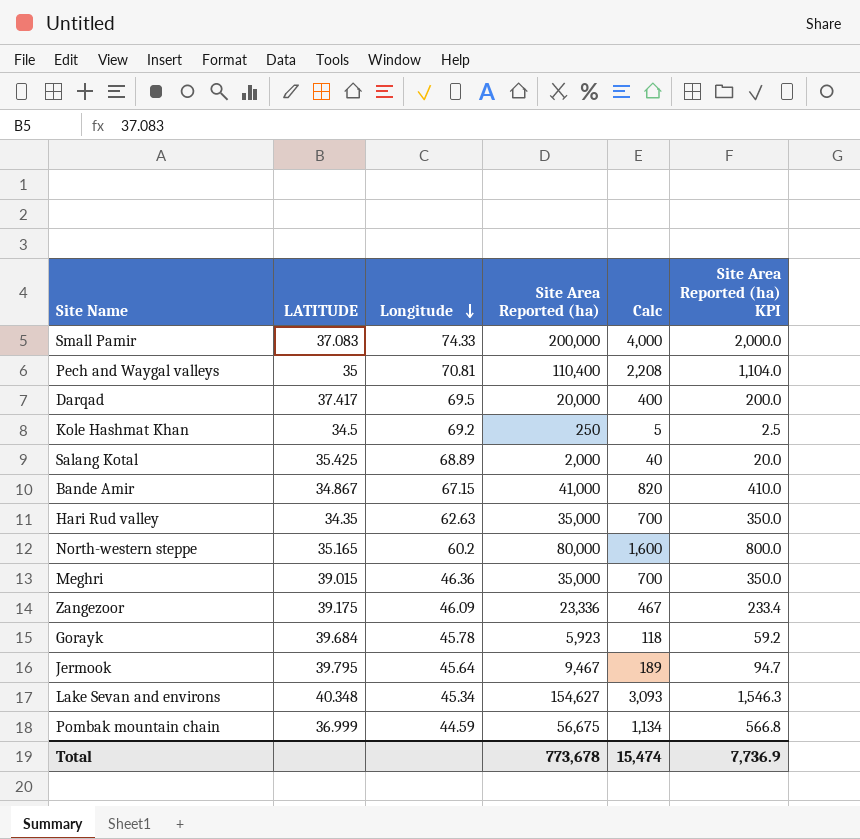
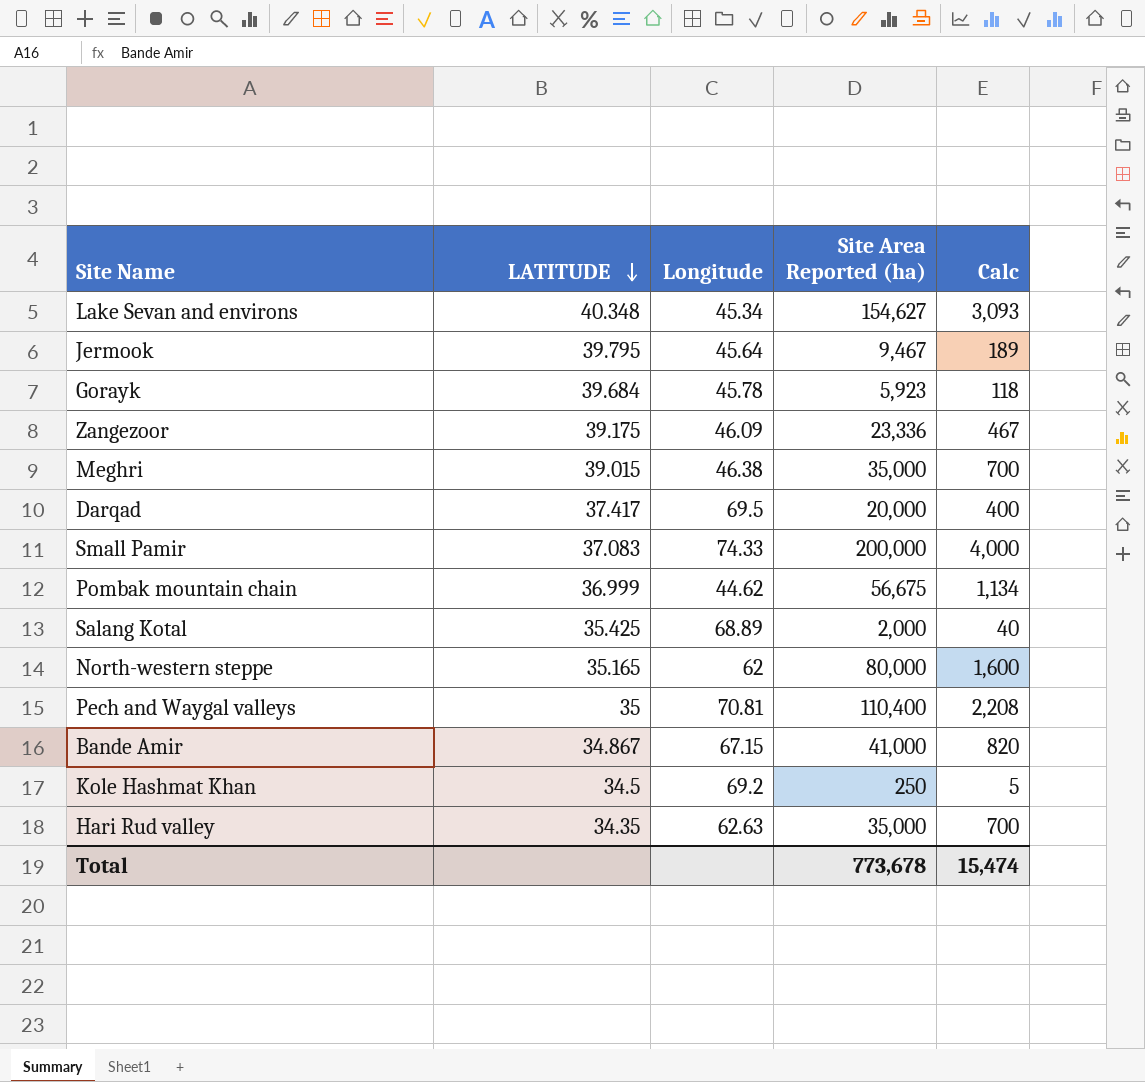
row order: Longitude descending -> LATITUDE descending
column Site Area Reported (ha) KPI | formula: [Site Area Reported (ha)] * 0.01 -> none
Meghri | Longitude: 46.36 -> 46.38
Pombak mountain chain | Longitude: 44.59 -> 44.62
North-western steppe | Longitude: 60.2 -> 62

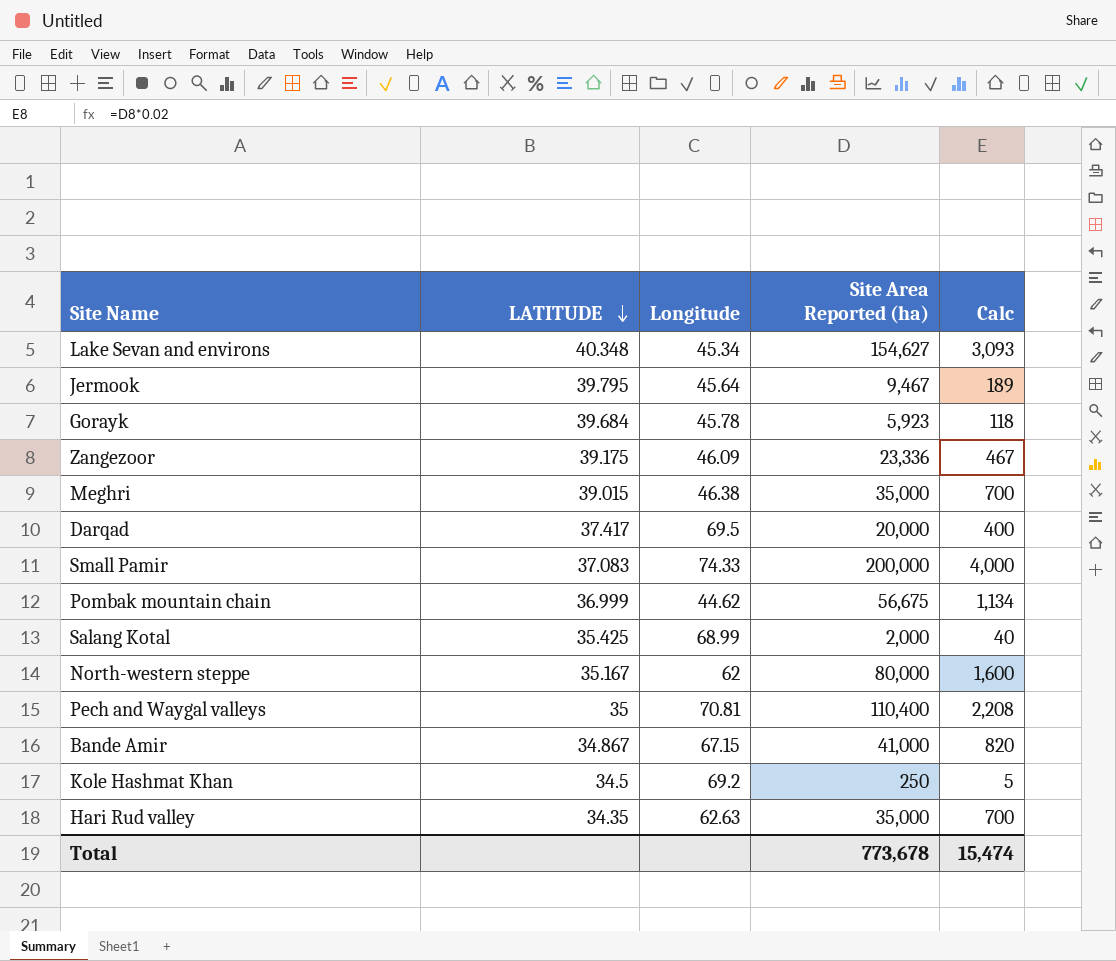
Salang Kotal | Longitude: 68.89 -> 68.99
North-western steppe | LATITUDE: 35.165 -> 35.167

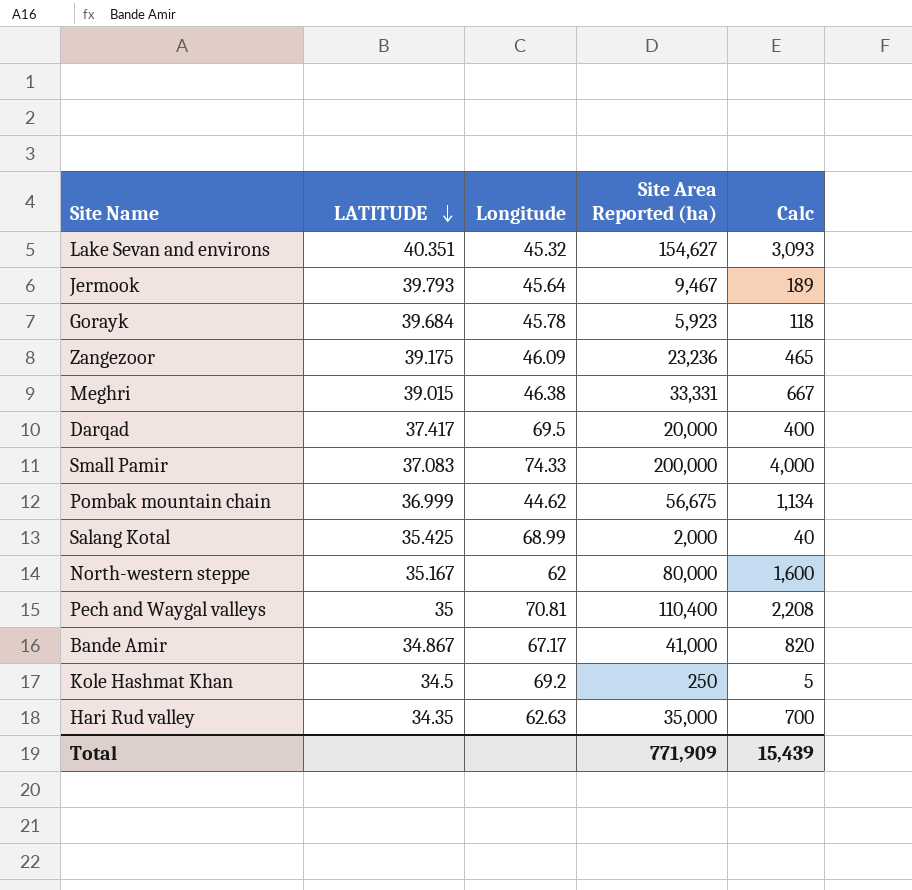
Lake Sevan and environs | LATITUDE: 40.348 -> 40.351
Lake Sevan and environs | Longitude: 45.34 -> 45.32
Jermook | LATITUDE: 39.795 -> 39.793
Zangezoor | Site Area Reported (ha): 23,336 -> 23,236
Zangezoor | Calc: 467 -> 465
Meghri | Site Area Reported (ha): 35,000 -> 33,331
Meghri | Calc: 700 -> 667
Bande Amir | Longitude: 67.15 -> 67.17
Total | Site Area Reported (ha): 773,678 -> 771,909
Total | Calc: 15,474 -> 15,439

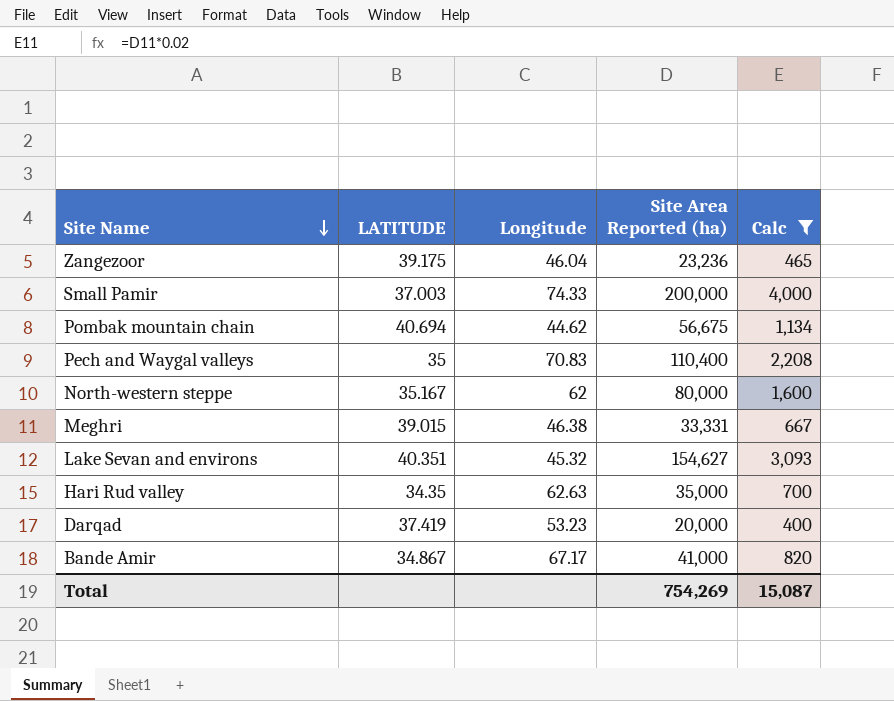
filter: none -> Calc >= 400
row order: LATITUDE descending -> Site Name descending
Zangezoor | Longitude: 46.09 -> 46.04
Small Pamir | LATITUDE: 37.083 -> 37.003
Pombak mountain chain | LATITUDE: 36.999 -> 40.694
Pech and Waygal valleys | Longitude: 70.81 -> 70.83
Darqad | LATITUDE: 37.417 -> 37.419
Darqad | Longitude: 69.5 -> 53.23
Total | Site Area Reported (ha): 771,909 -> 754,269
Total | Calc: 15,439 -> 15,087

